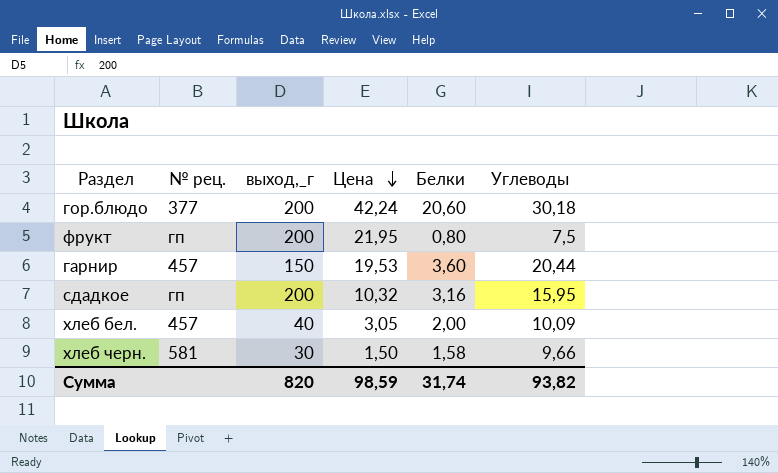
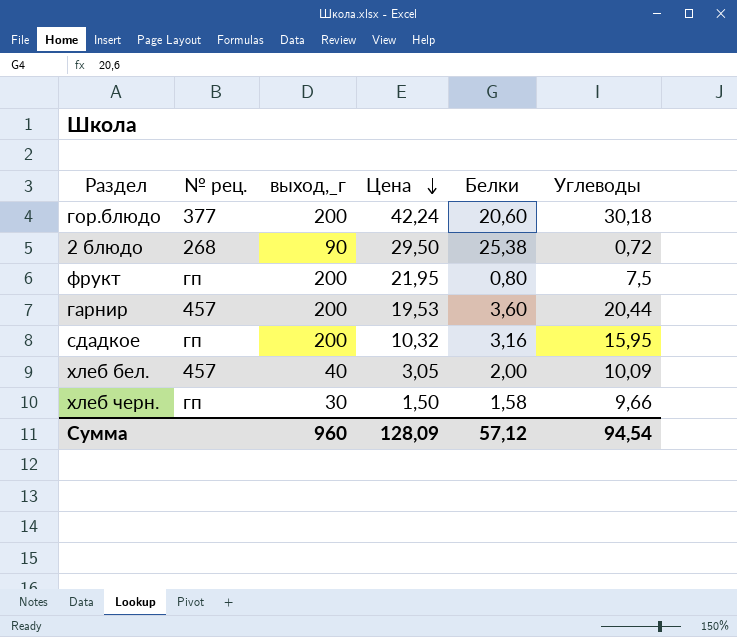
row 2 блюдо: none -> 268 | 90 | 29,50 | 25,38 | 0,72
гарнир | выход,_г: 150 -> 200
хлеб черн. | № рец.: 581 -> гп
Сумма | выход,_г: 820 -> 960
Сумма | Цена: 98,59 -> 128,09
Сумма | Белки: 31,74 -> 57,12
Сумма | Углеводы: 93,82 -> 94,54

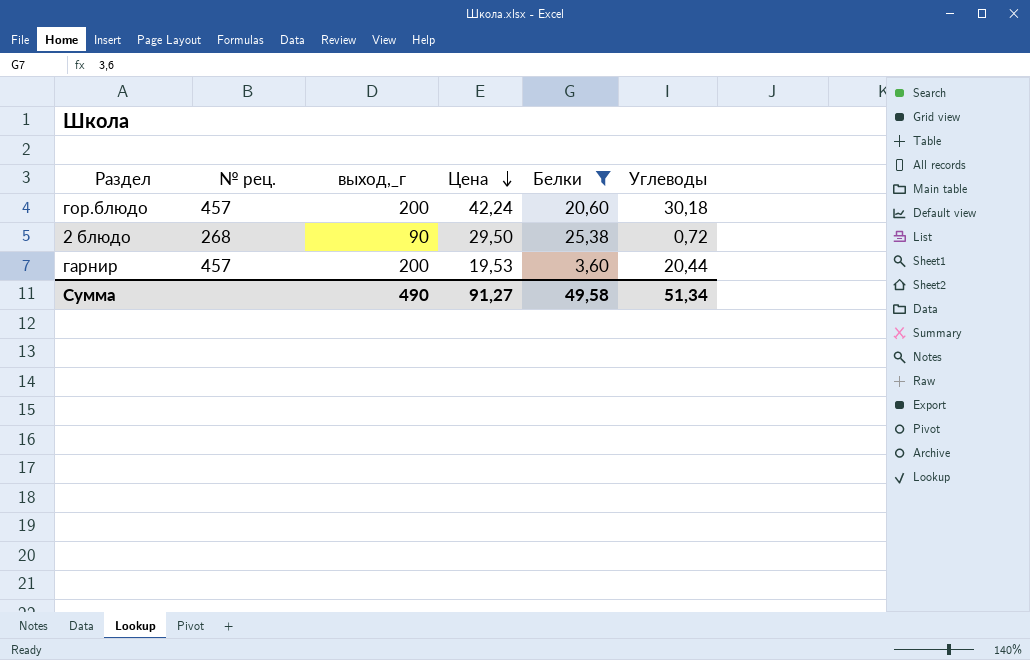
filter: none -> Белки >= 3,60
гор.блюдо | № рец.: 377 -> 457
Сумма | выход,_г: 960 -> 490
Сумма | Цена: 128,09 -> 91,27
Сумма | Белки: 57,12 -> 49,58
Сумма | Углеводы: 94,54 -> 51,34

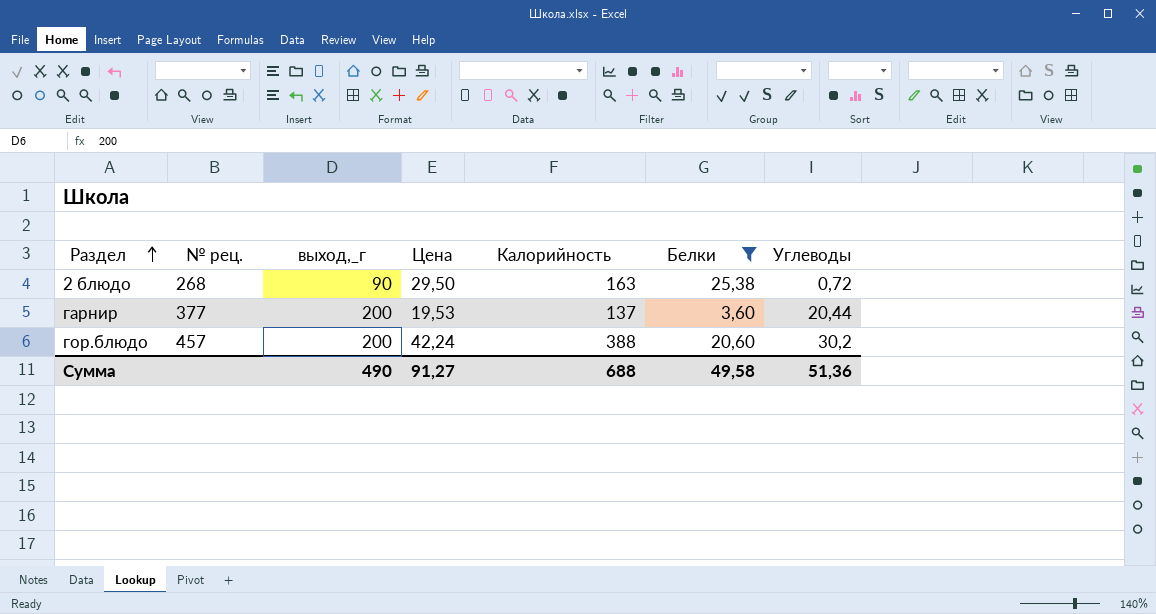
row order: Цена descending -> Раздел ascending
column Калорийность | position: none -> 5
гарнир | № рец.: 457 -> 377
гор.блюдо | Углеводы: 30,18 -> 30,2
Сумма | Углеводы: 51,34 -> 51,36

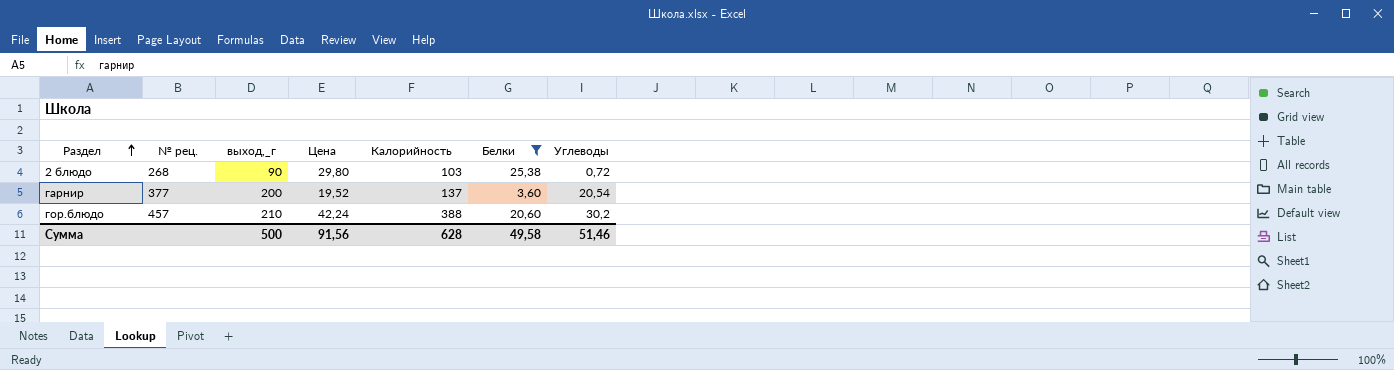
2 блюдо | Цена: 29,50 -> 29,80
2 блюдо | Калорийность: 163 -> 103
гарнир | Цена: 19,53 -> 19,52
гарнир | Углеводы: 20,44 -> 20,54
гор.блюдо | выход,_г: 200 -> 210
Сумма | выход,_г: 490 -> 500
Сумма | Цена: 91,27 -> 91,56
Сумма | Калорийность: 688 -> 628
Сумма | Углеводы: 51,36 -> 51,46

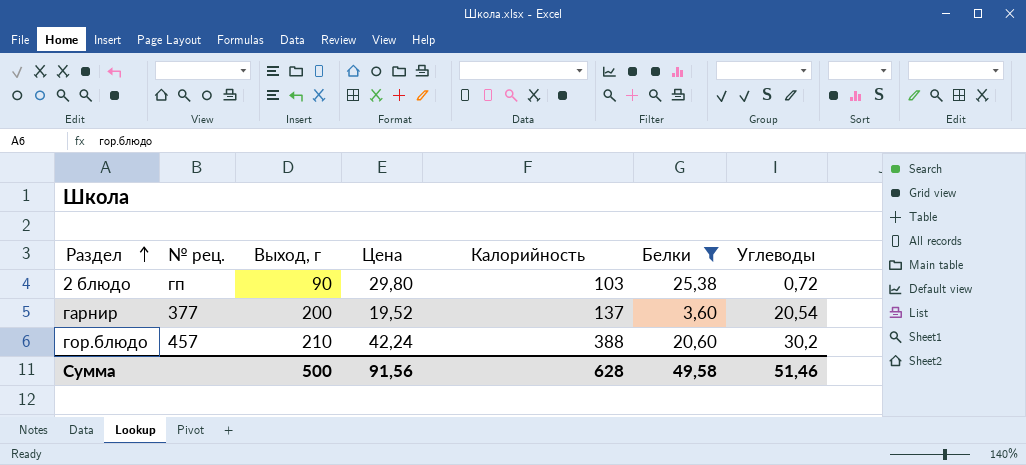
column name: выход,_г -> Выход, г
2 блюдо | № рец.: 268 -> гп

